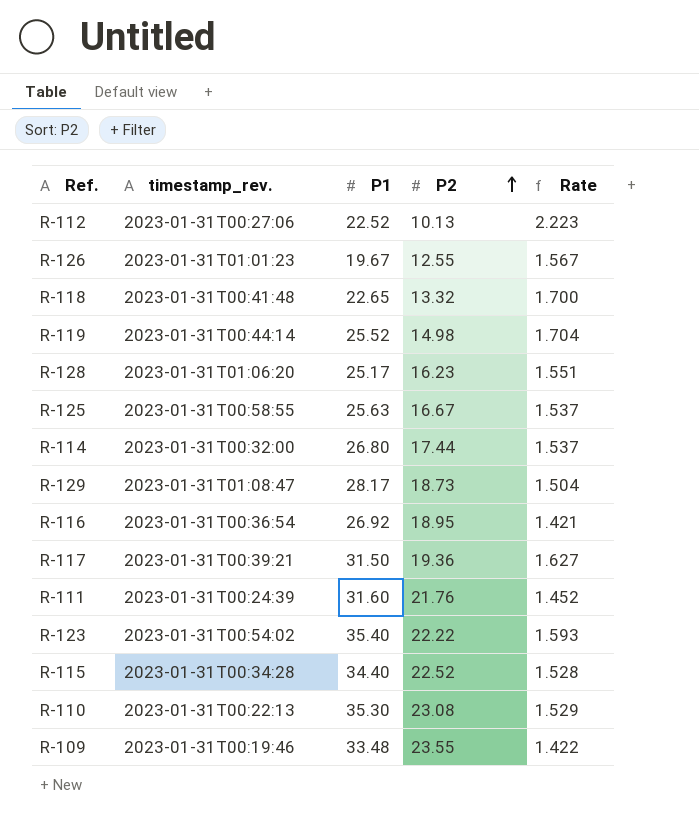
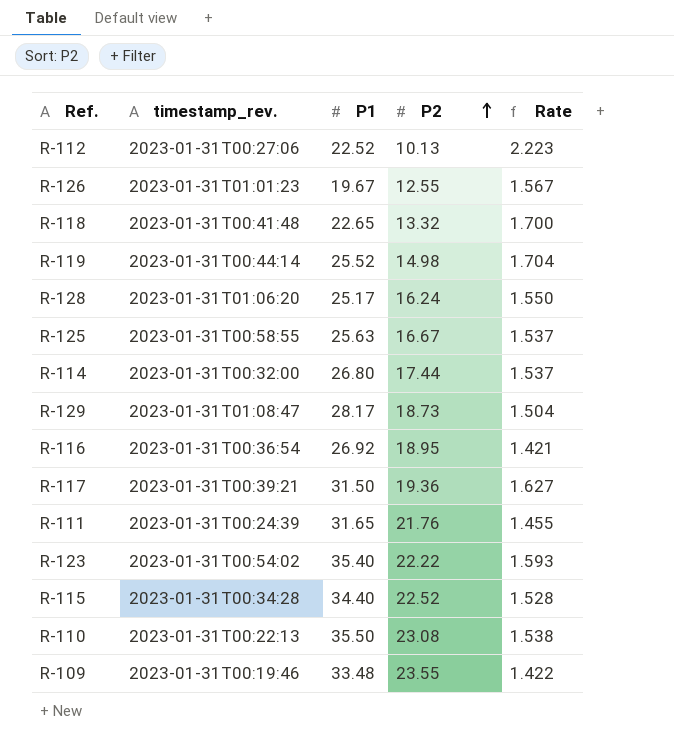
R-128 | P2: 16.23 -> 16.24
R-128 | Rate: 1.551 -> 1.550
R-111 | P1: 31.60 -> 31.65
R-111 | Rate: 1.452 -> 1.455
R-110 | P1: 35.30 -> 35.50
R-110 | Rate: 1.529 -> 1.538

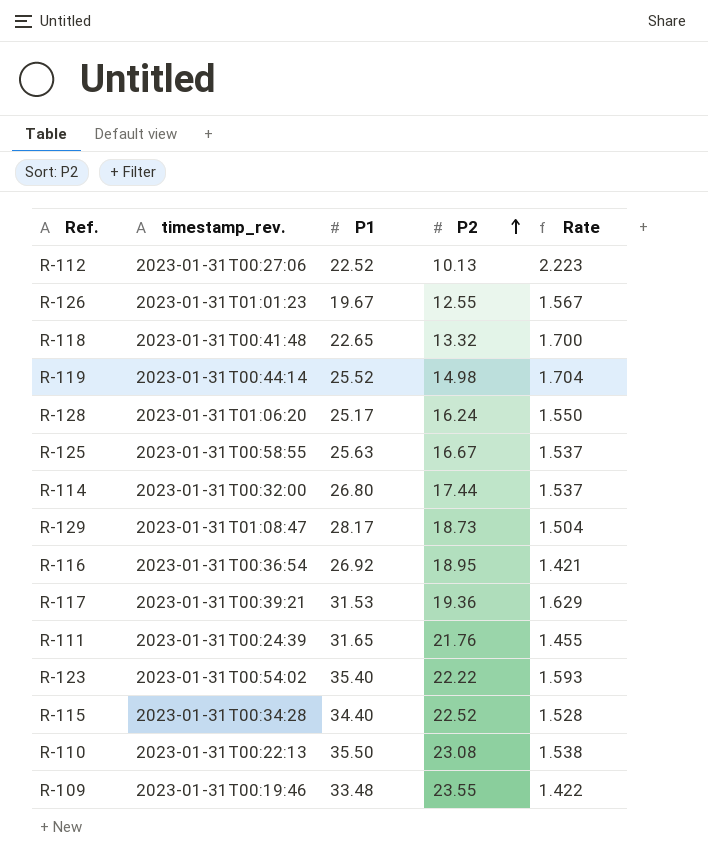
R-117 | P1: 31.50 -> 31.53
R-117 | Rate: 1.627 -> 1.629

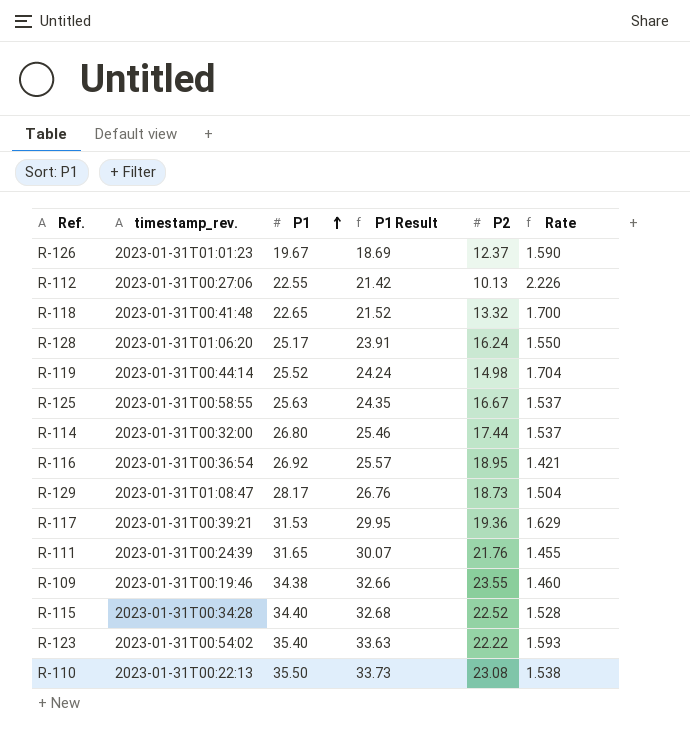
row order: P2 ascending -> P1 ascending
column P1 Result | formula: none -> [P1] * 0.95
R-126 | P2: 12.55 -> 12.37
R-126 | Rate: 1.567 -> 1.590
R-112 | P1: 22.52 -> 22.55
R-112 | Rate: 2.223 -> 2.226
R-109 | P1: 33.48 -> 34.38
R-109 | Rate: 1.422 -> 1.460

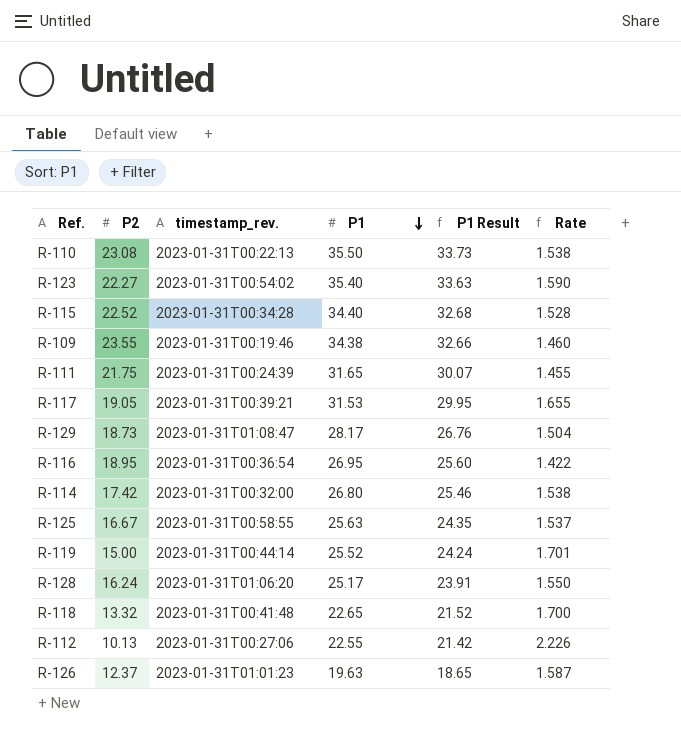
row order: P1 ascending -> P1 descending
column P2 | position: 5 -> 2
R-123 | P2: 22.22 -> 22.27
R-123 | Rate: 1.593 -> 1.590
R-111 | P2: 21.76 -> 21.75
R-117 | P2: 19.36 -> 19.05
R-117 | Rate: 1.629 -> 1.655
R-116 | P1: 26.92 -> 26.95
R-116 | P1 Result: 25.57 -> 25.60
R-116 | Rate: 1.421 -> 1.422
R-114 | P2: 17.44 -> 17.42
R-114 | Rate: 1.537 -> 1.538
R-119 | P2: 14.98 -> 15.00
R-119 | Rate: 1.704 -> 1.701
R-126 | P1: 19.67 -> 19.63
R-126 | P1 Result: 18.69 -> 18.65
R-126 | Rate: 1.590 -> 1.587

